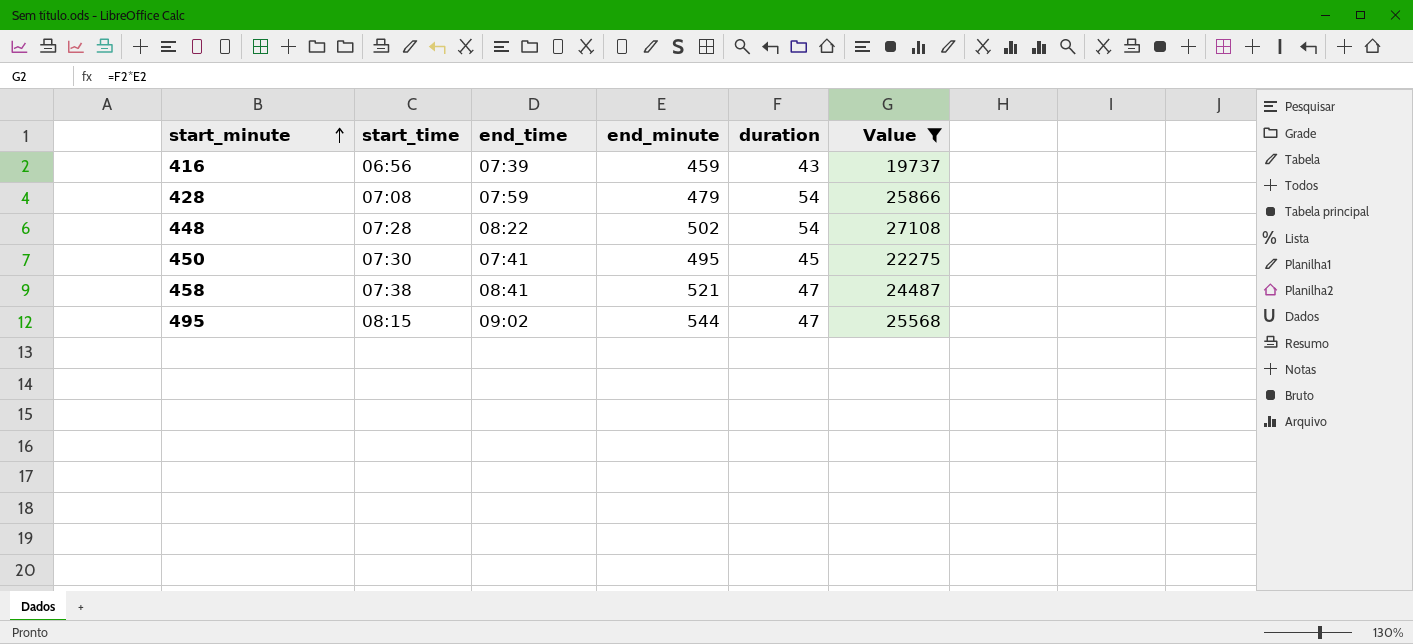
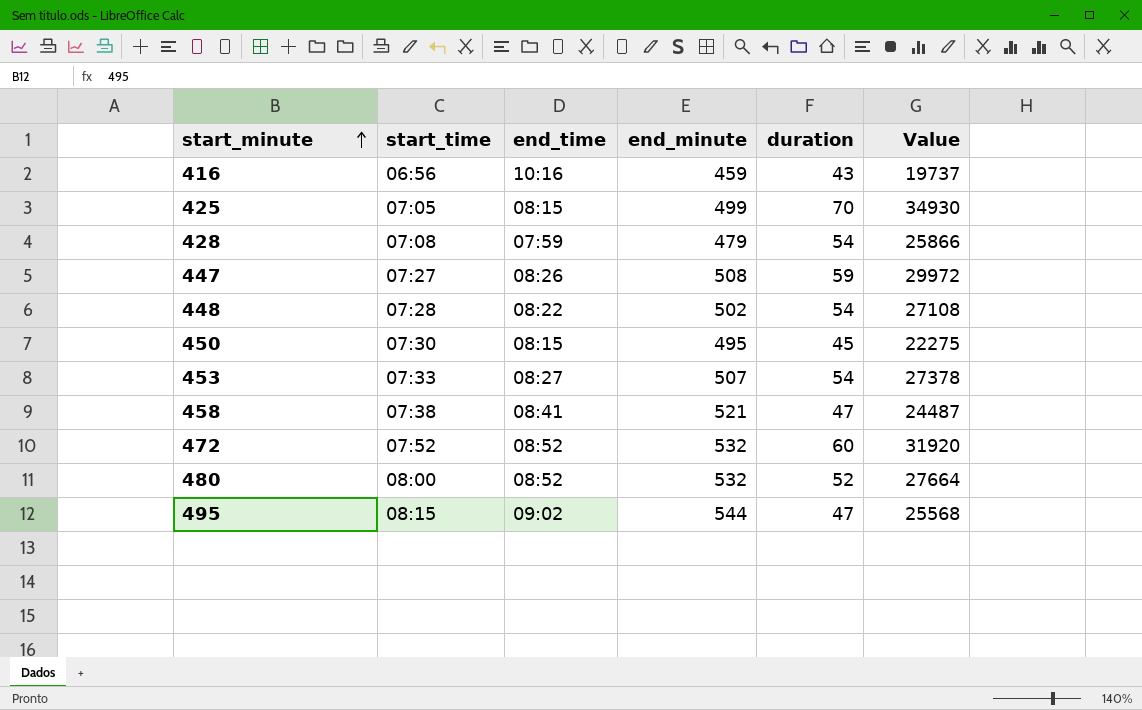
filter: Value <= 27108 -> none
416 | end_time: 07:39 -> 10:16
450 | end_time: 07:41 -> 08:15

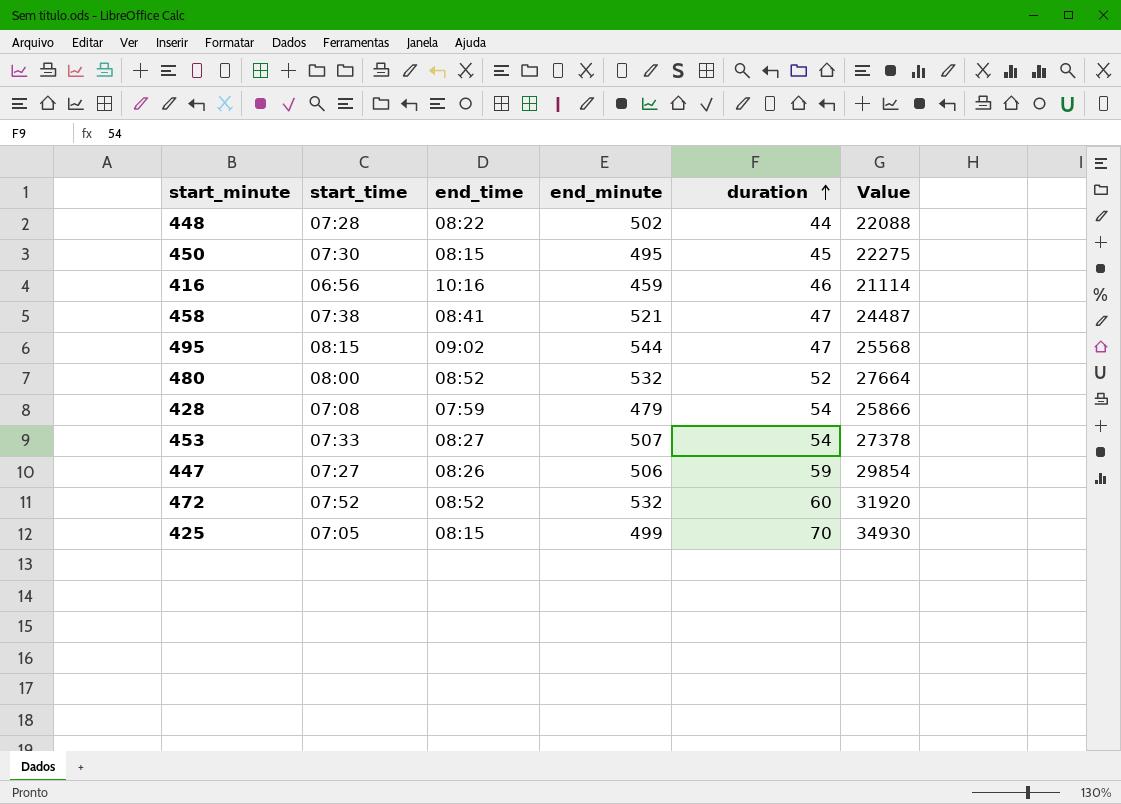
row order: start_minute ascending -> duration ascending
448 | duration: 54 -> 44
448 | Value: 27108 -> 22088
416 | duration: 43 -> 46
416 | Value: 19737 -> 21114
447 | end_minute: 508 -> 506
447 | Value: 29972 -> 29854

